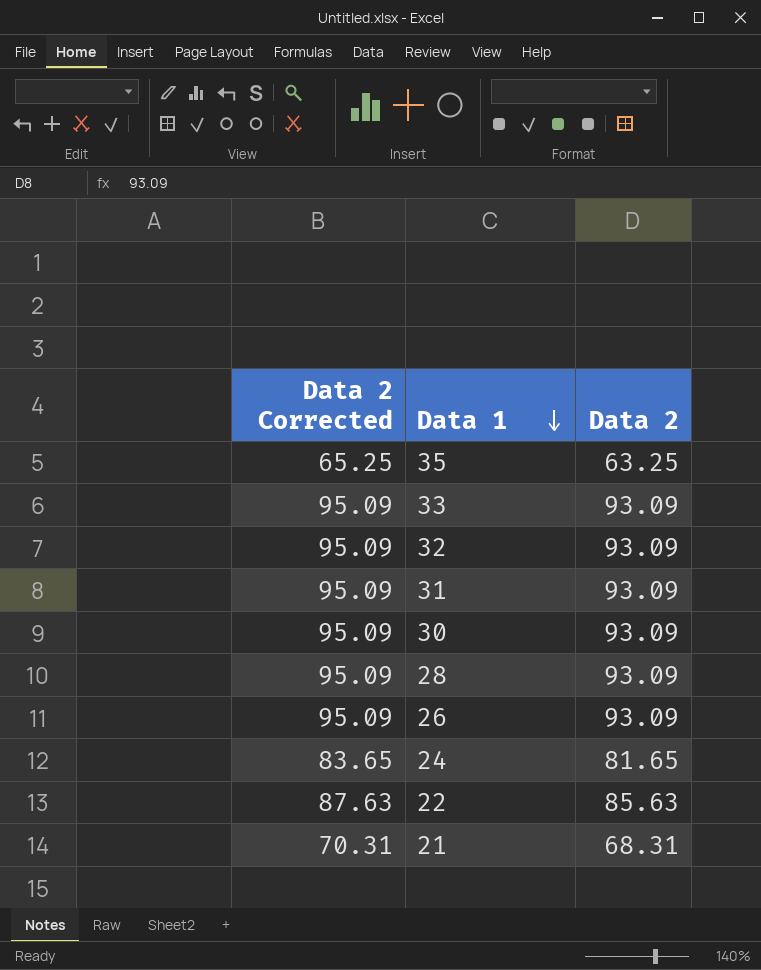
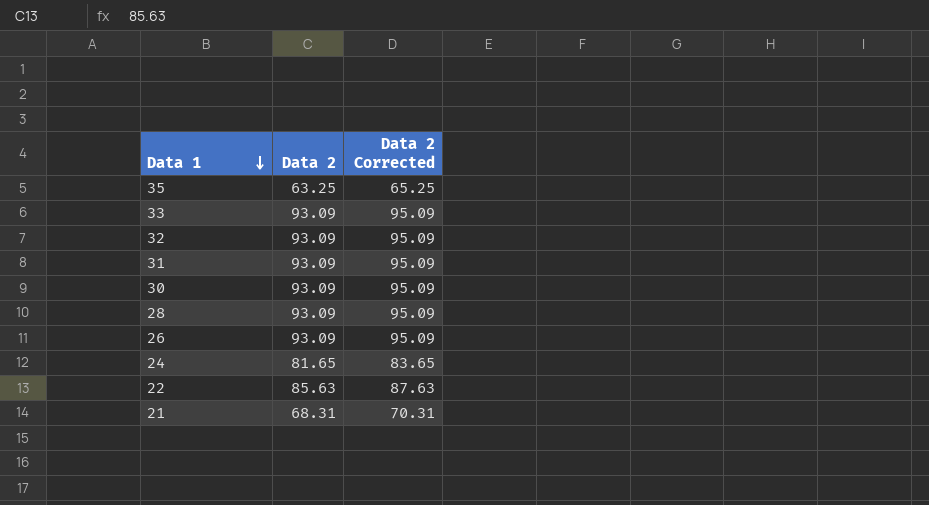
column Data 2 Corrected | position: 1 -> 3

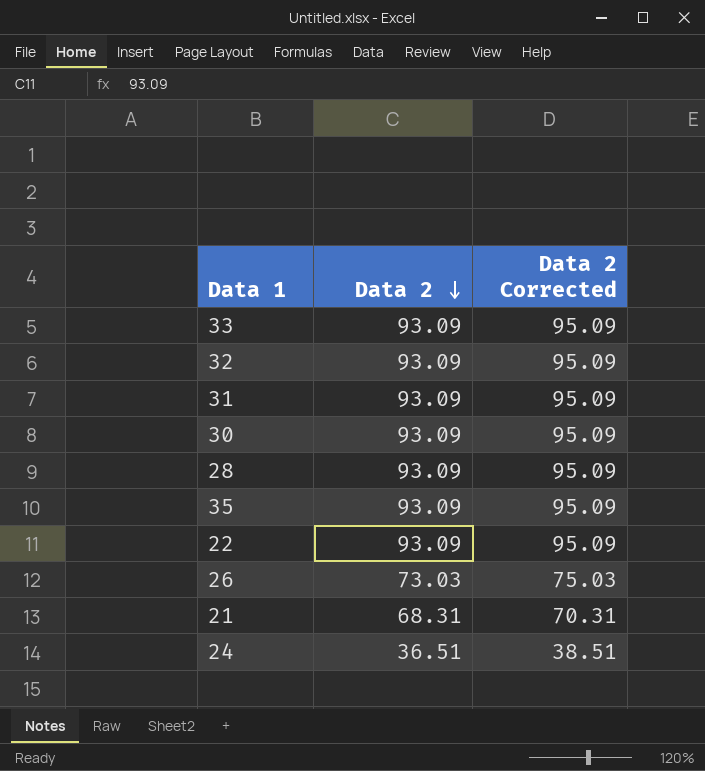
row order: Data 1 descending -> Data 2 descending
35 | Data 2: 63.25 -> 93.09
35 | Data 2 Corrected: 65.25 -> 95.09
22 | Data 2: 85.63 -> 93.09
22 | Data 2 Corrected: 87.63 -> 95.09
26 | Data 2: 93.09 -> 73.03
26 | Data 2 Corrected: 95.09 -> 75.03
24 | Data 2: 81.65 -> 36.51
24 | Data 2 Corrected: 83.65 -> 38.51

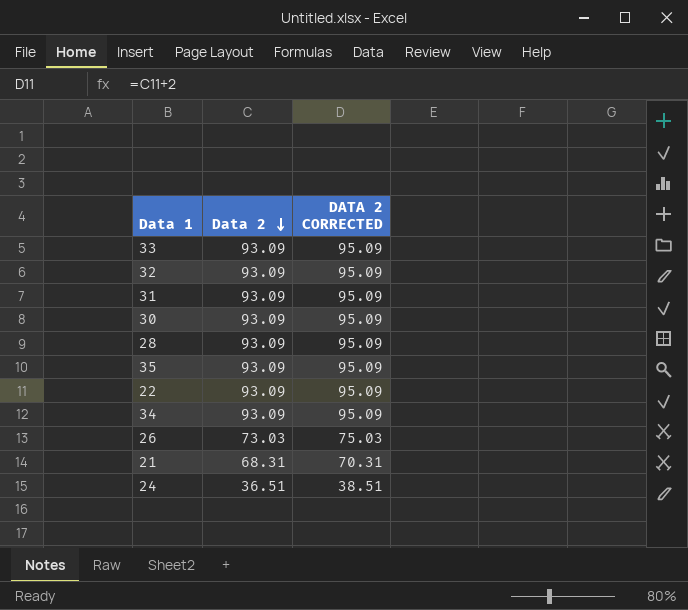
column name: Data 2 Corrected -> DATA 2 CORRECTED
row 34: none -> 93.09 | 95.09

